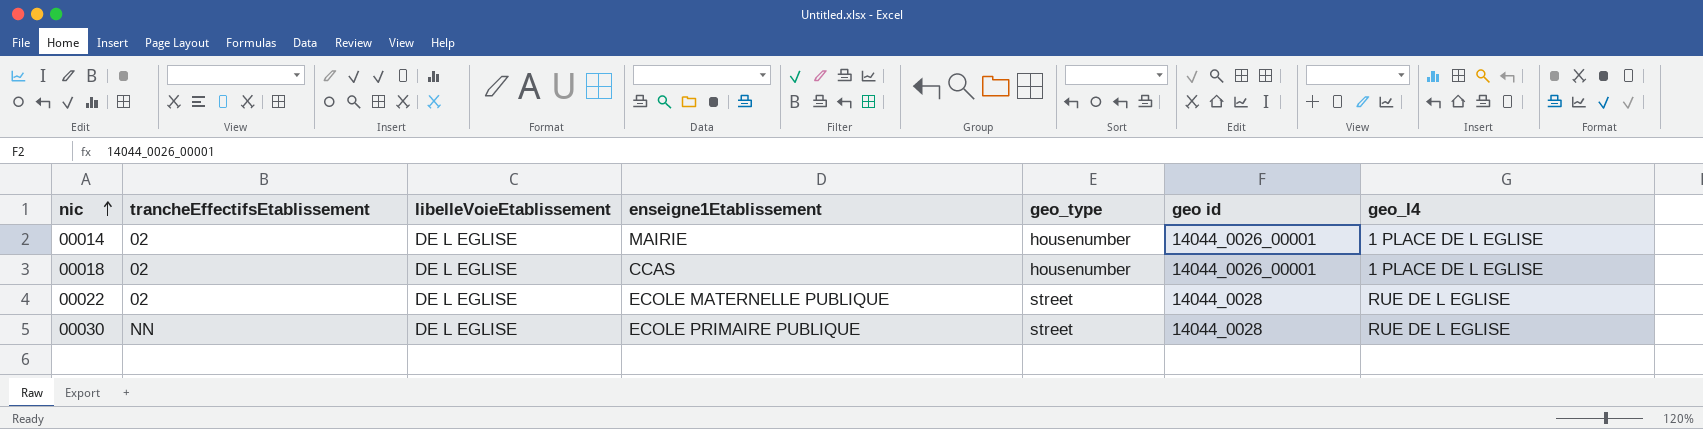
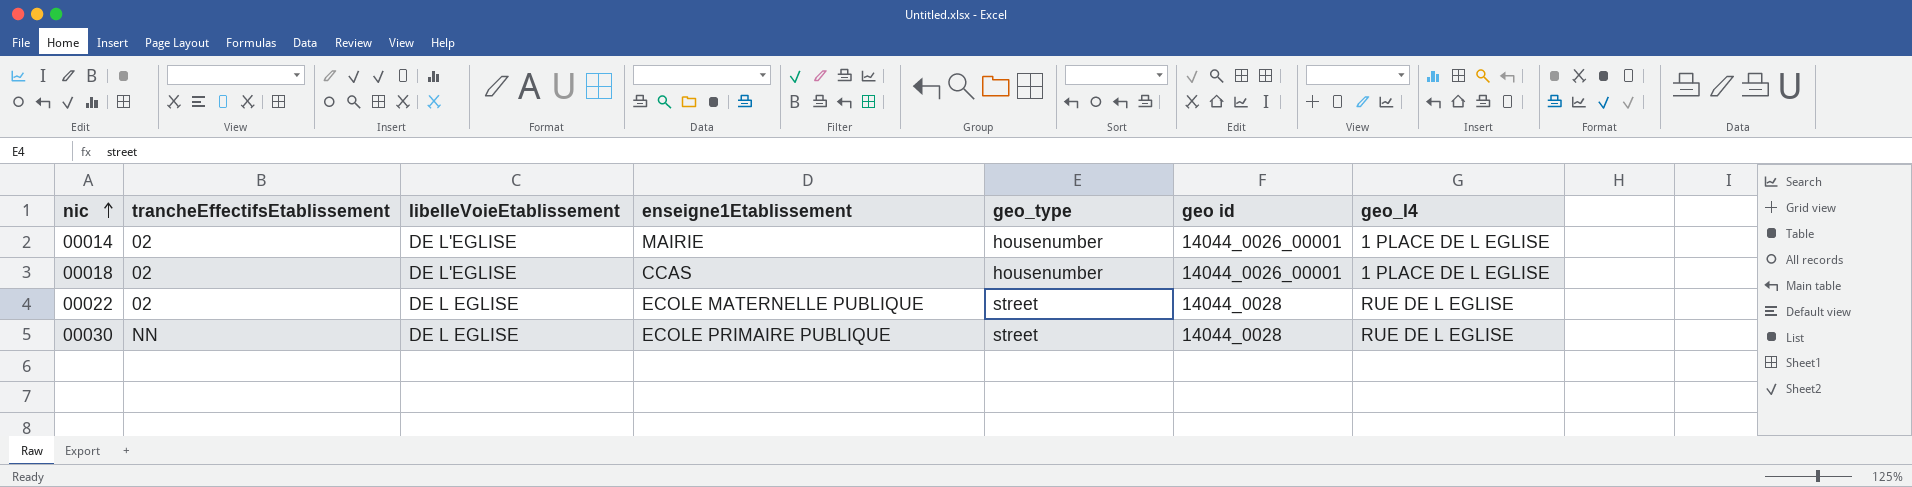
00014 | libelleVoieEtablissement: DE L EGLISE -> DE L'EGLISE
00018 | libelleVoieEtablissement: DE L EGLISE -> DE L'EGLISE

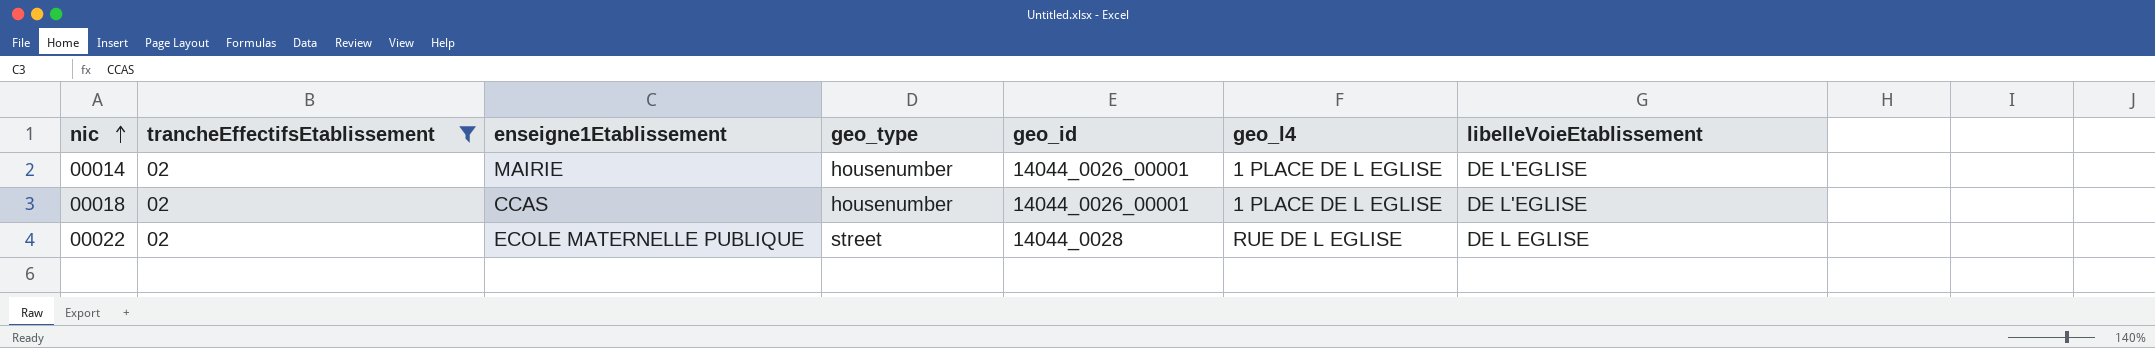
filter: none -> trancheEffectifsEtablissement = 02
column name: geo id -> geo_id
column libelleVoieEtablissement | position: 3 -> 7

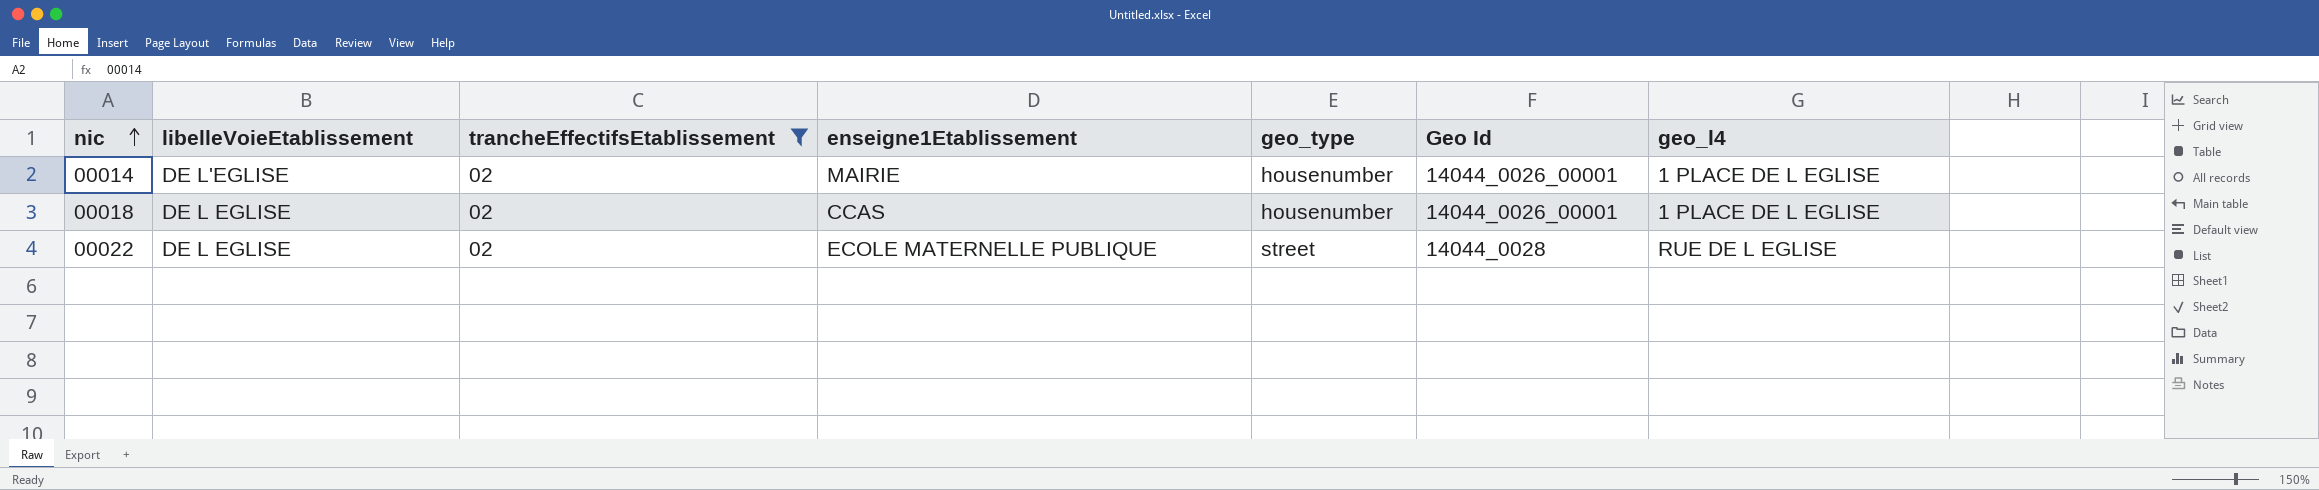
column libelleVoieEtablissement | position: 7 -> 2
column name: geo_id -> Geo Id
00018 | libelleVoieEtablissement: DE L'EGLISE -> DE L EGLISE

